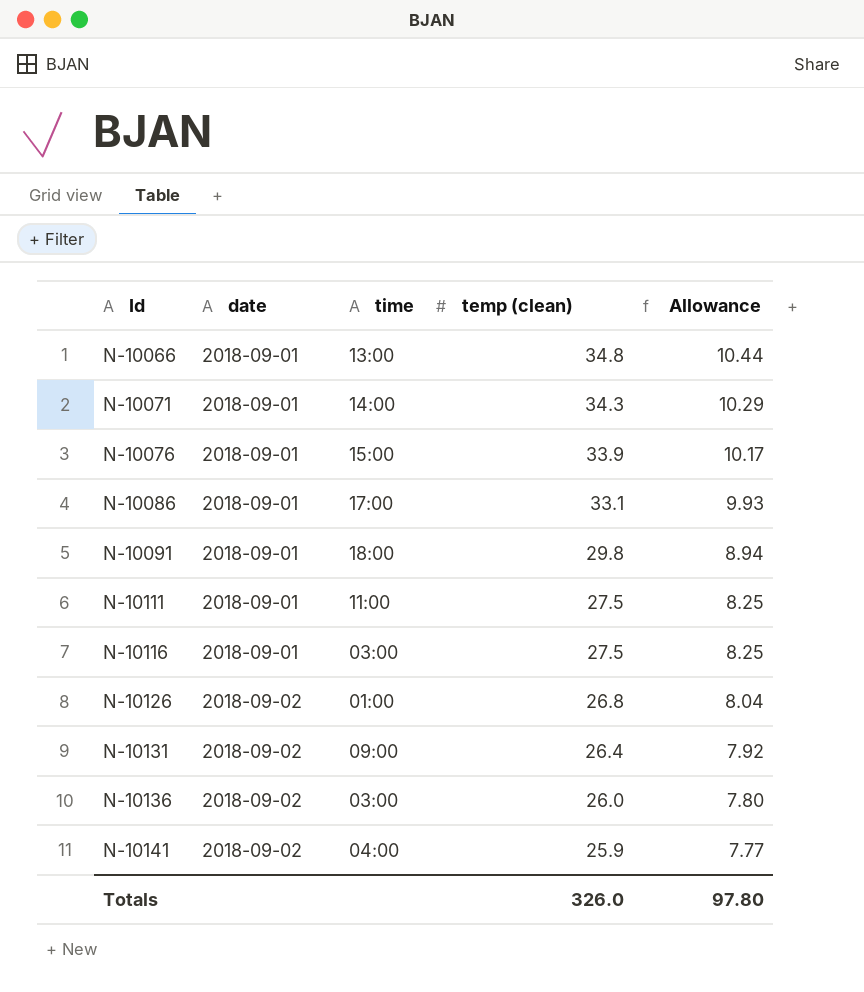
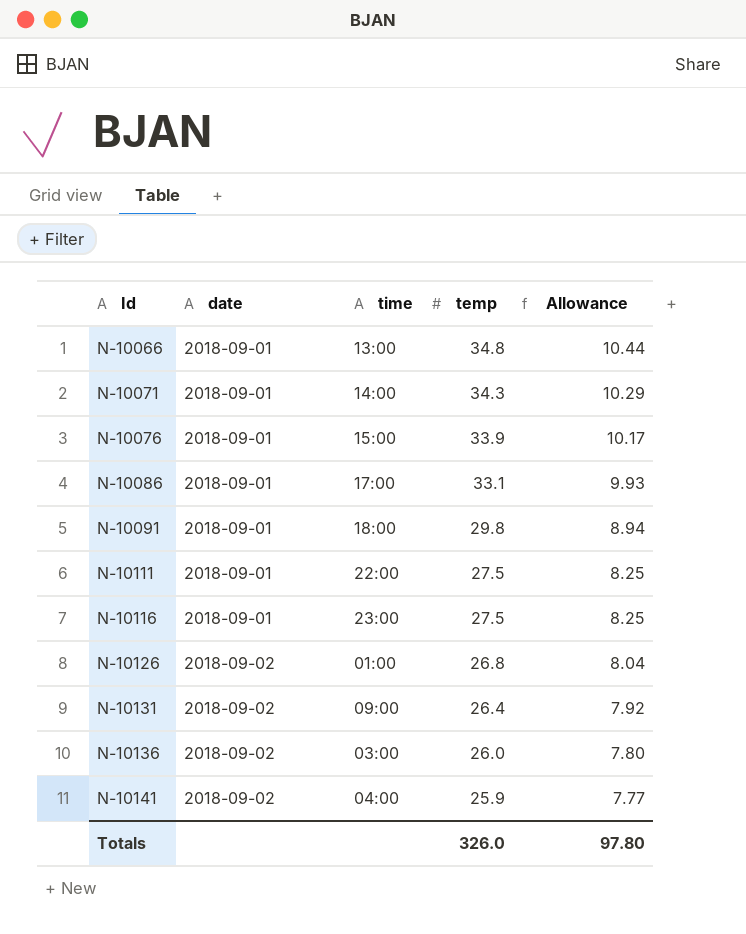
column name: temp (clean) -> temp
N-10111 | time: 11:00 -> 22:00
N-10116 | time: 03:00 -> 23:00

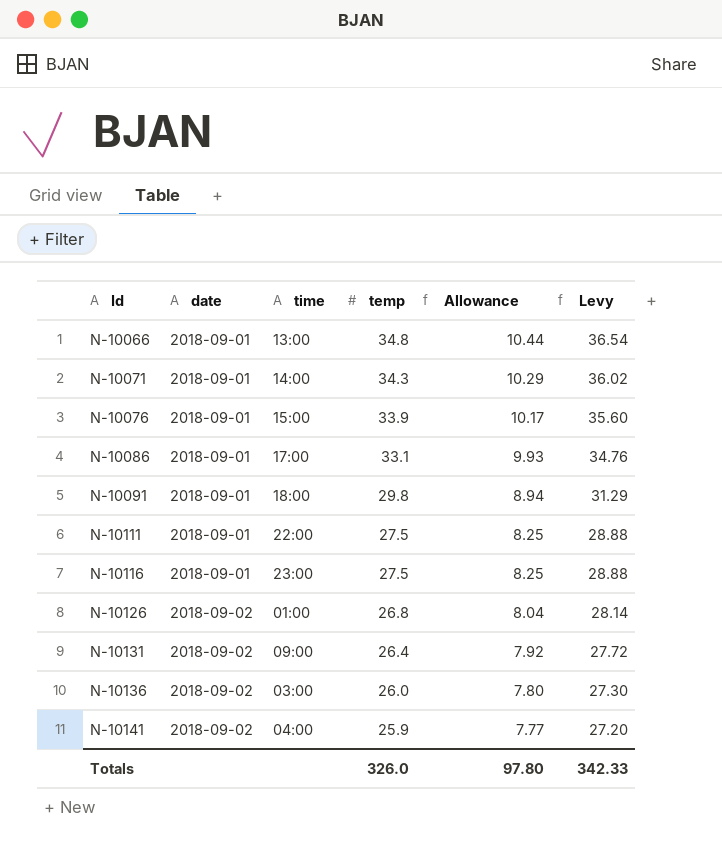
column Levy | formula: none -> [temp] * 1.05

